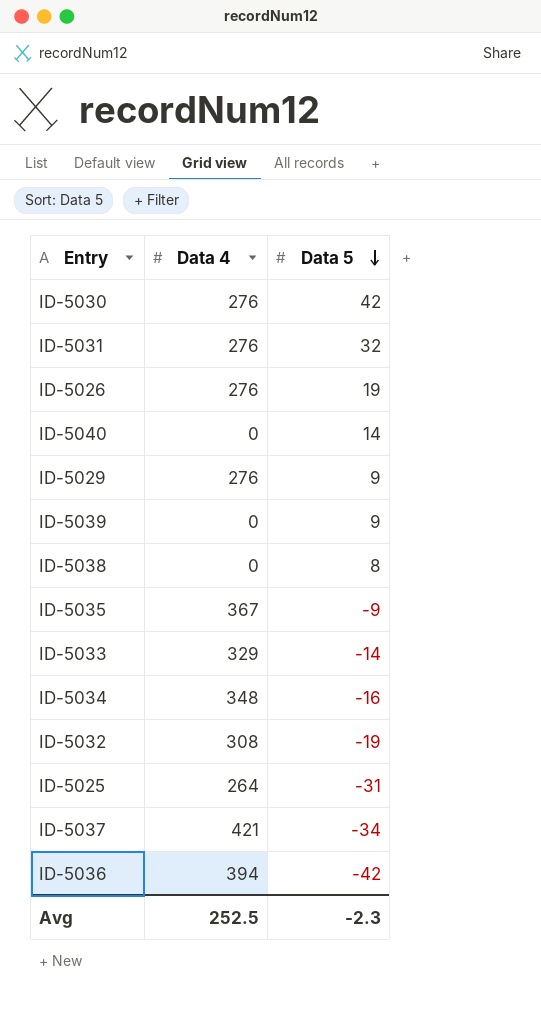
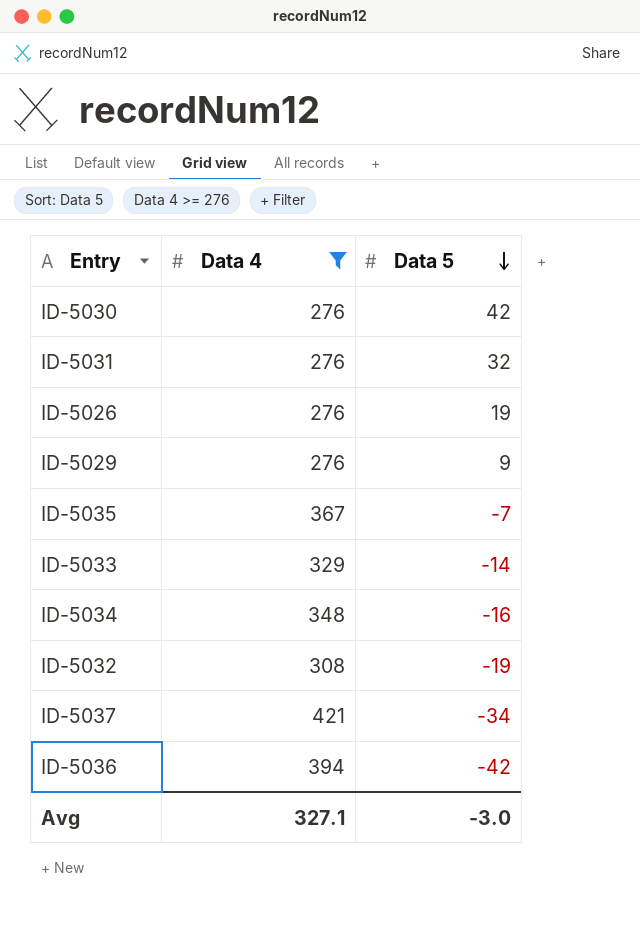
filter: none -> Data 4 >= 276
ID-5035 | Data 5: -9 -> -7
Avg | Data 4: 252.5 -> 327.1
Avg | Data 5: -2.3 -> -3.0

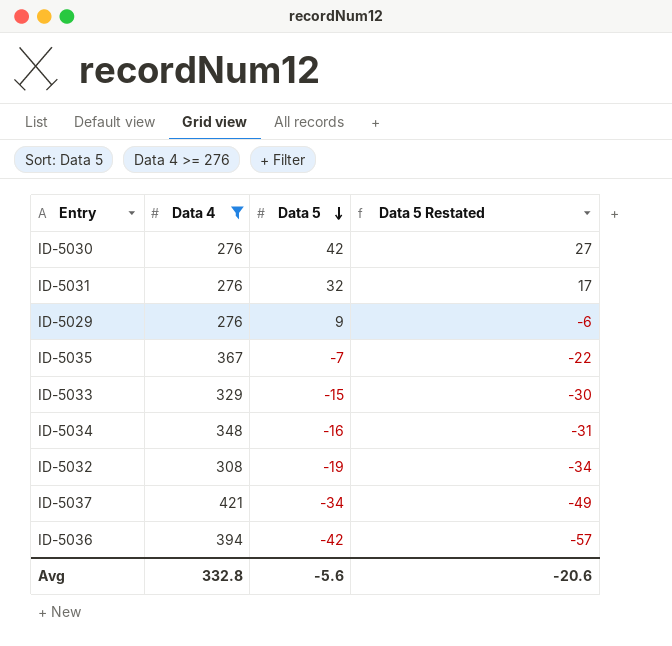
column Data 5 Restated | formula: none -> [Data 5] - 15
row ID-5026: 276 | 19 -> none
ID-5033 | Data 5: -14 -> -15
Avg | Data 4: 327.1 -> 332.8
Avg | Data 5: -3.0 -> -5.6

